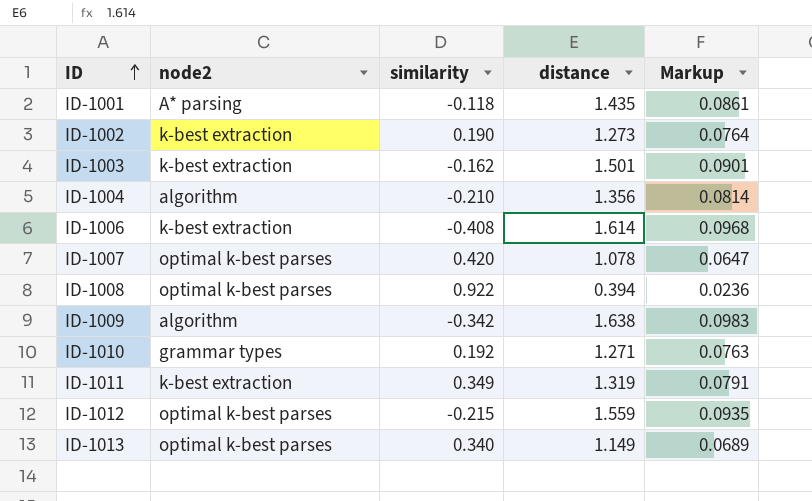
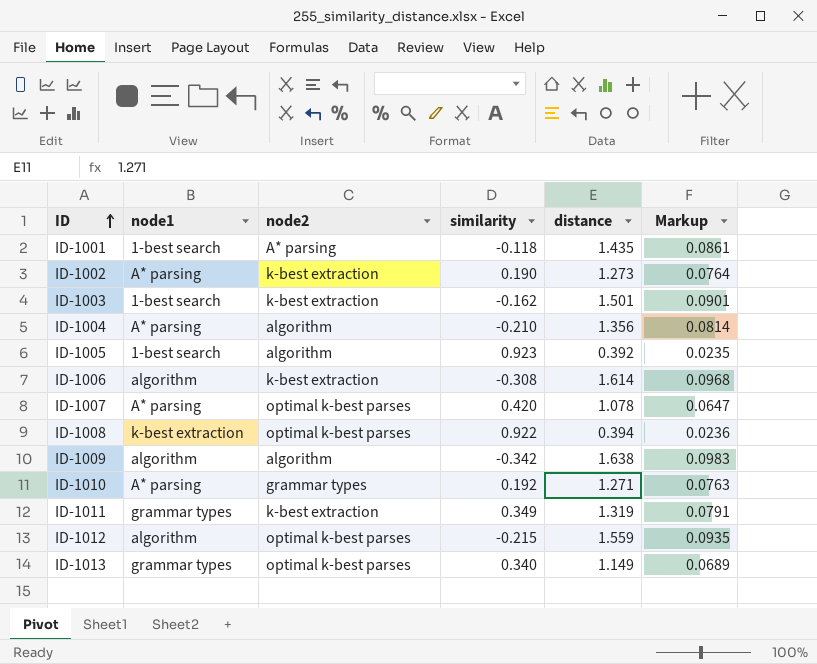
column node1 | position: none -> 2
row ID-1005: none -> 1-best search | algorithm | 0.923 | 0.392 | 0.0235
ID-1006 | similarity: -0.408 -> -0.308

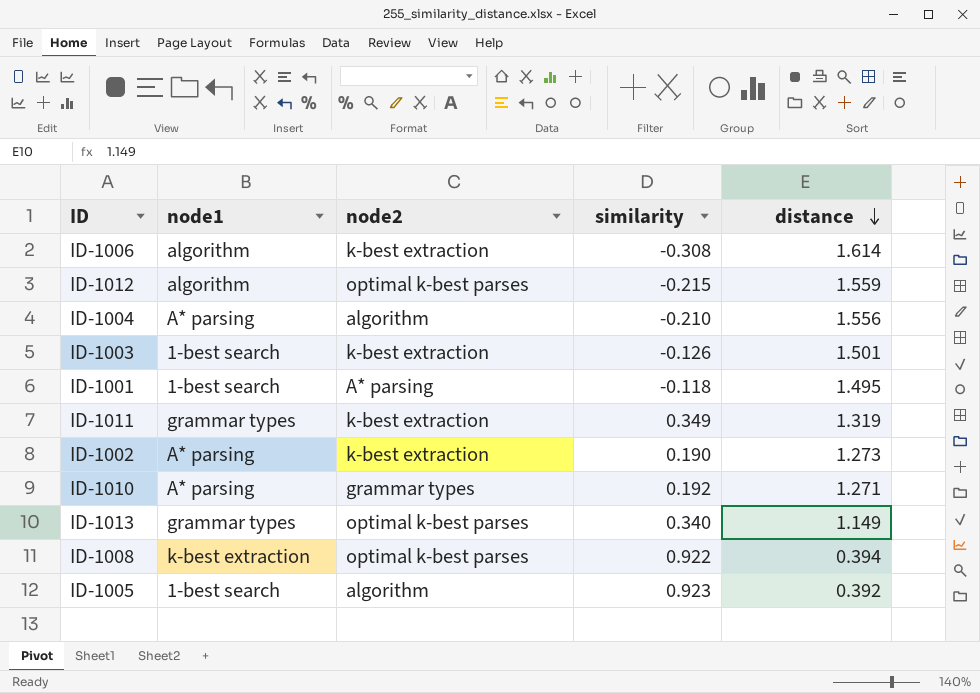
row order: ID ascending -> distance descending
column Markup | formula: [distance] * 0.06 -> none
row ID-1007: A* parsing | optimal k-best parses | 0.420 | 1.078 | 0.0647 -> none
row ID-1009: algorithm | algorithm | -0.342 | 1.638 | 0.0983 -> none
ID-1004 | distance: 1.356 -> 1.556
ID-1003 | similarity: -0.162 -> -0.126
ID-1001 | distance: 1.435 -> 1.495

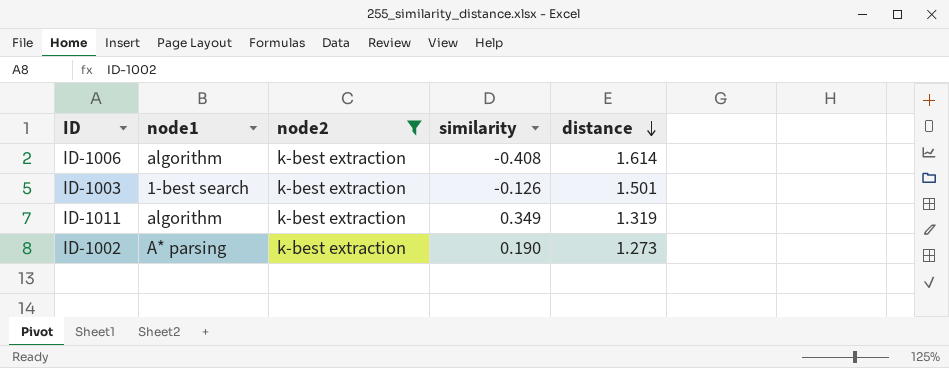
filter: none -> node2 = k-best extraction
ID-1006 | similarity: -0.308 -> -0.408
ID-1011 | node1: grammar types -> algorithm

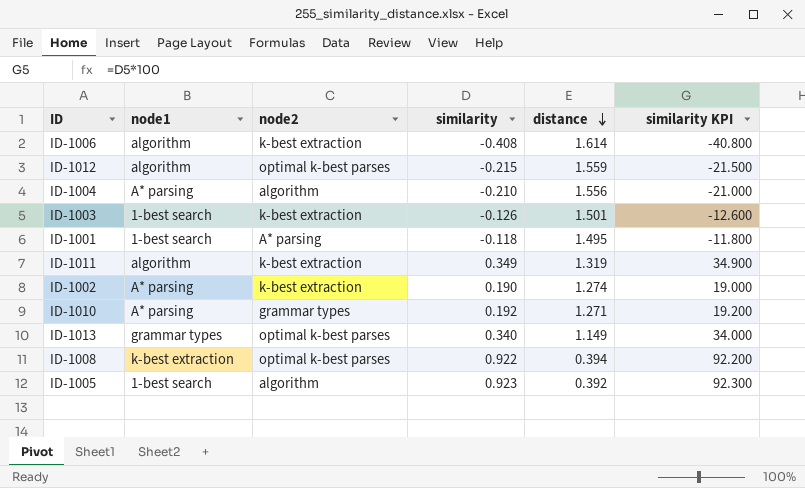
filter: node2 = k-best extraction -> none
column similarity KPI | formula: none -> [similarity] * 100
ID-1002 | distance: 1.273 -> 1.274

